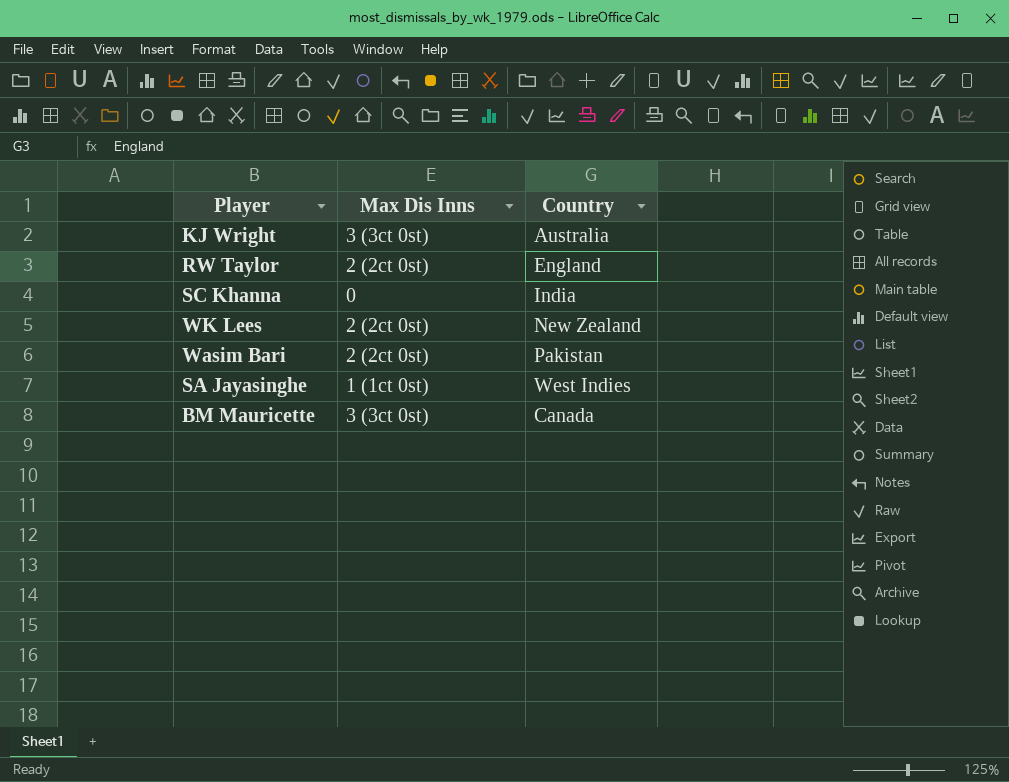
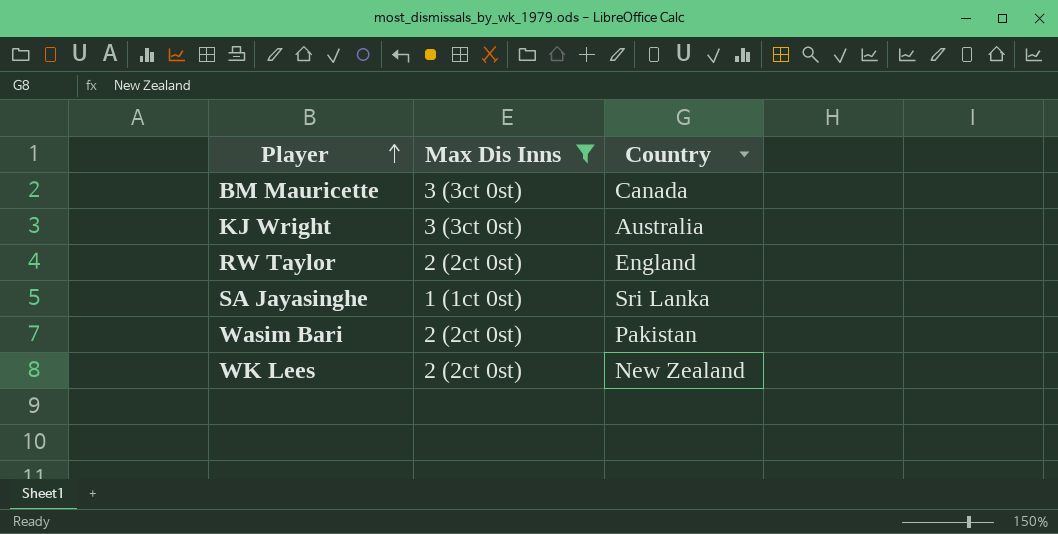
filter: none -> Max Dis Inns != 0
row order: none -> Player ascending
SA Jayasinghe | Country: West Indies -> Sri Lanka

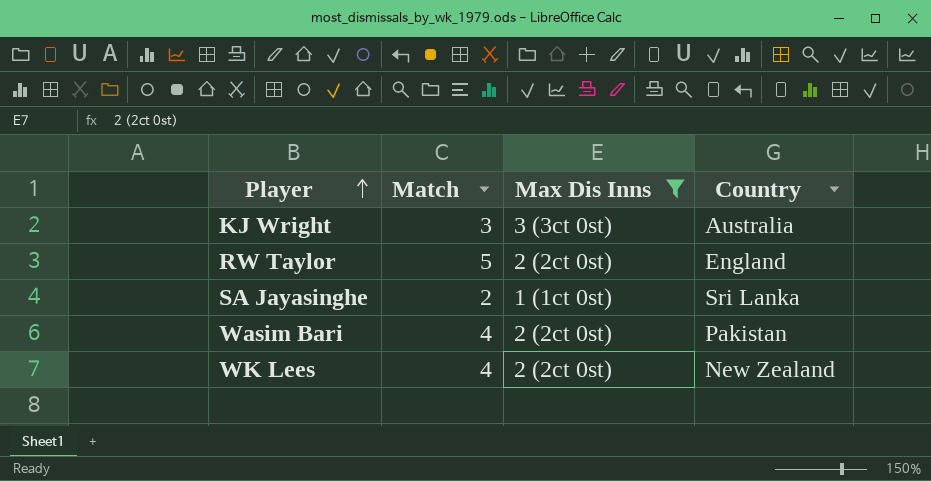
column Match | position: none -> 2
row BM Mauricette: 3 (3ct 0st) | Canada -> none

